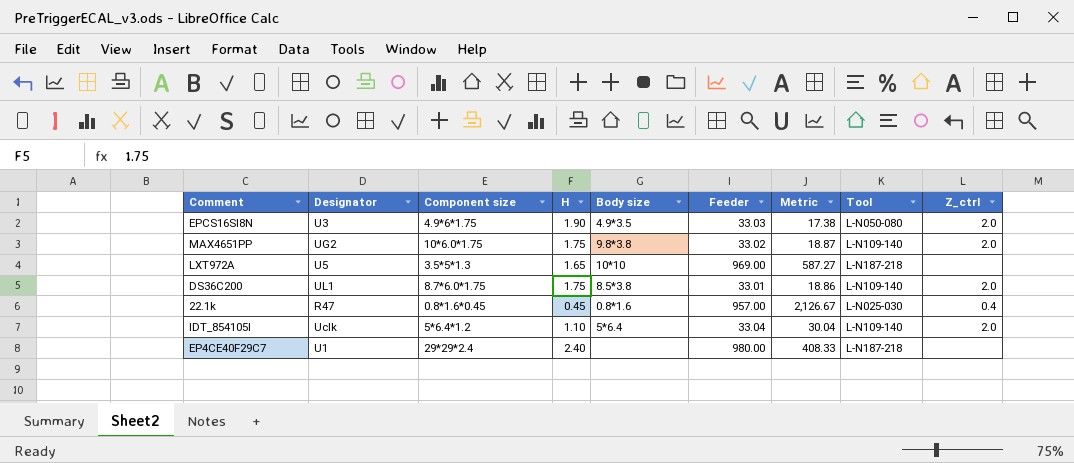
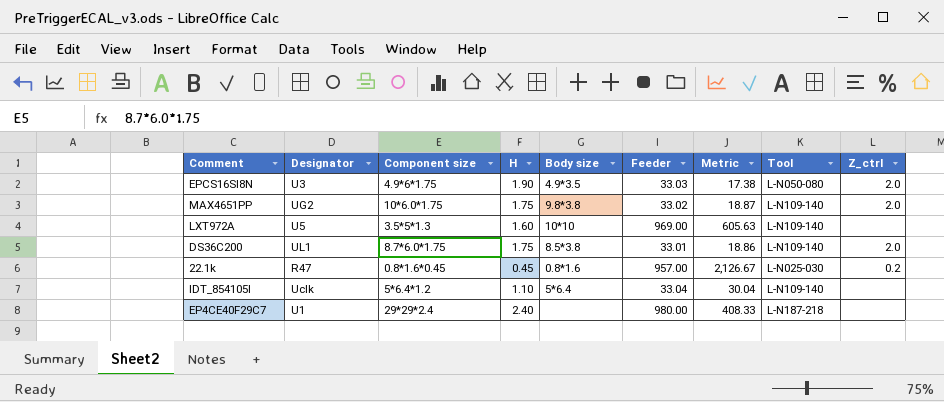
LXT972A | H: 1.65 -> 1.60
LXT972A | Metric: 587.27 -> 605.63
LXT972A | Tool: L-N187-218 -> L-N109-140
22.1k | Z_ctrl: 0.4 -> 0.2
IDT_854105I | Z_ctrl: 2.0 -> none

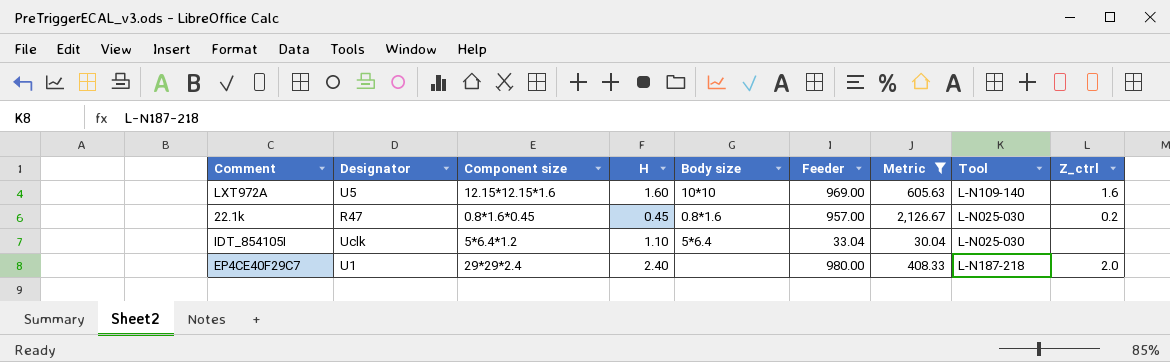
filter: none -> Metric >= 30.04
LXT972A | Component size: 3.5*5*1.3 -> 12.15*12.15*1.6
LXT972A | Z_ctrl: none -> 1.6
IDT_854105I | Tool: L-N109-140 -> L-N025-030
EP4CE40F29C7 | Z_ctrl: none -> 2.0

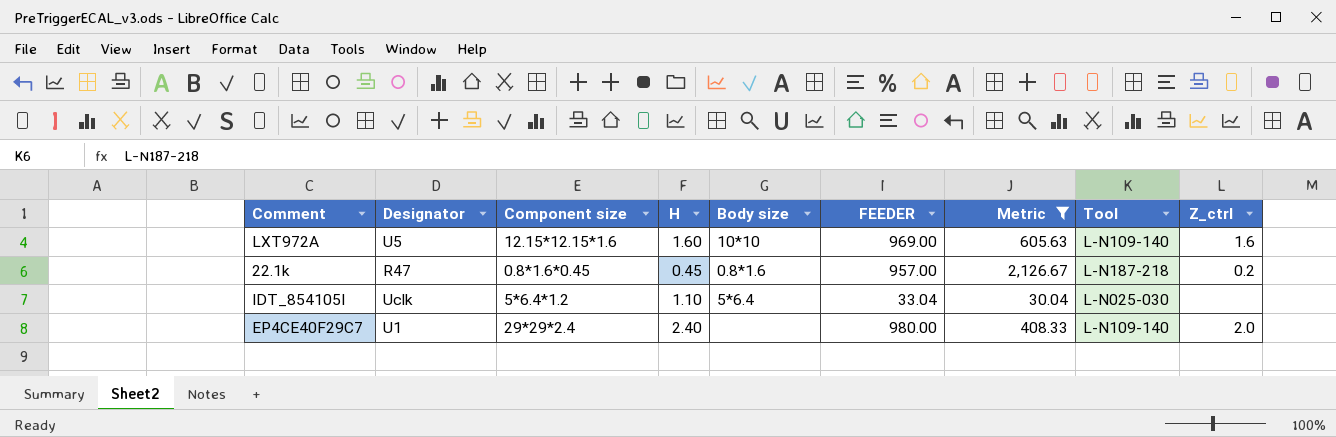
column name: Feeder -> FEEDER
22.1k | Tool: L-N025-030 -> L-N187-218
EP4CE40F29C7 | Tool: L-N187-218 -> L-N109-140

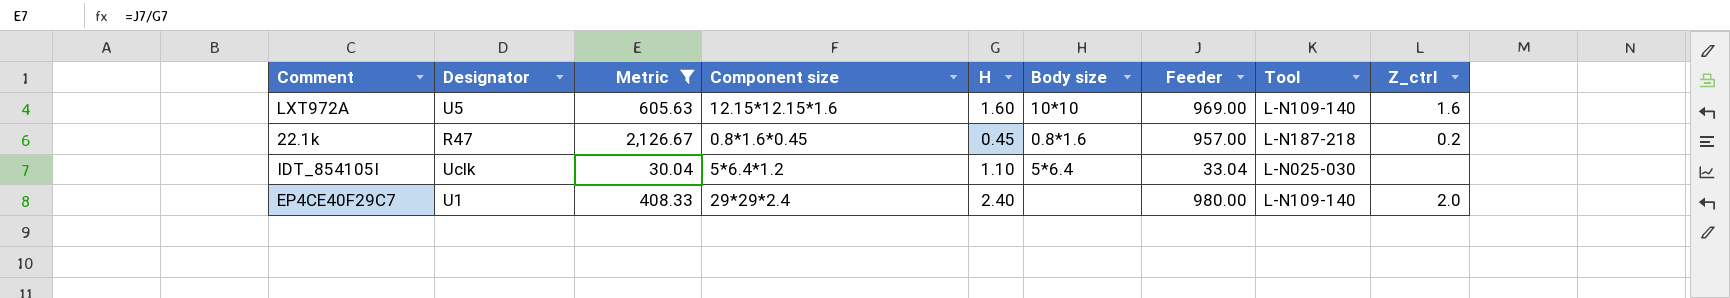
column Metric | position: 7 -> 3
column name: FEEDER -> Feeder

